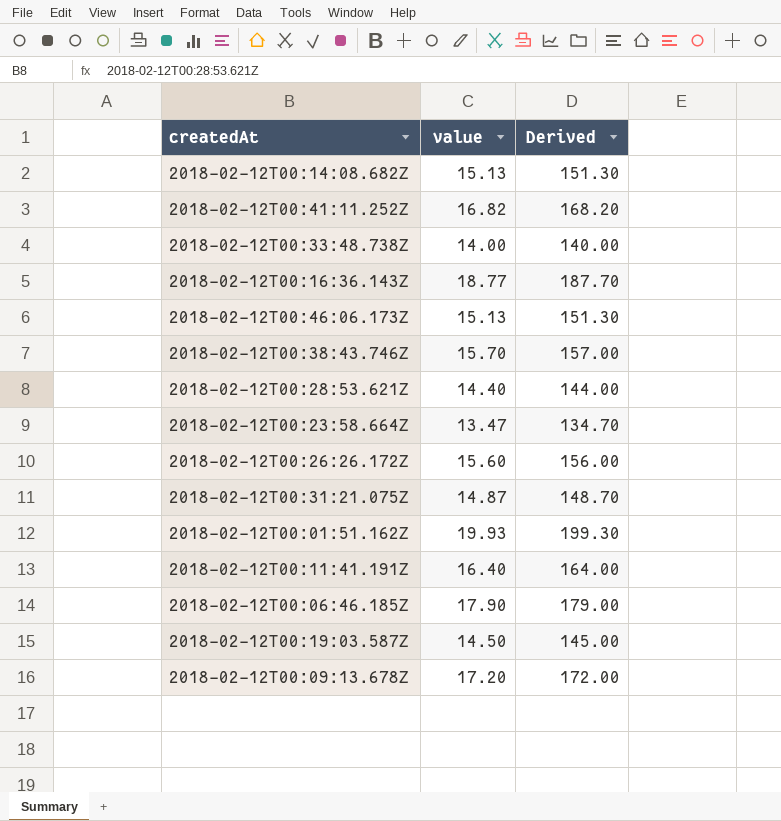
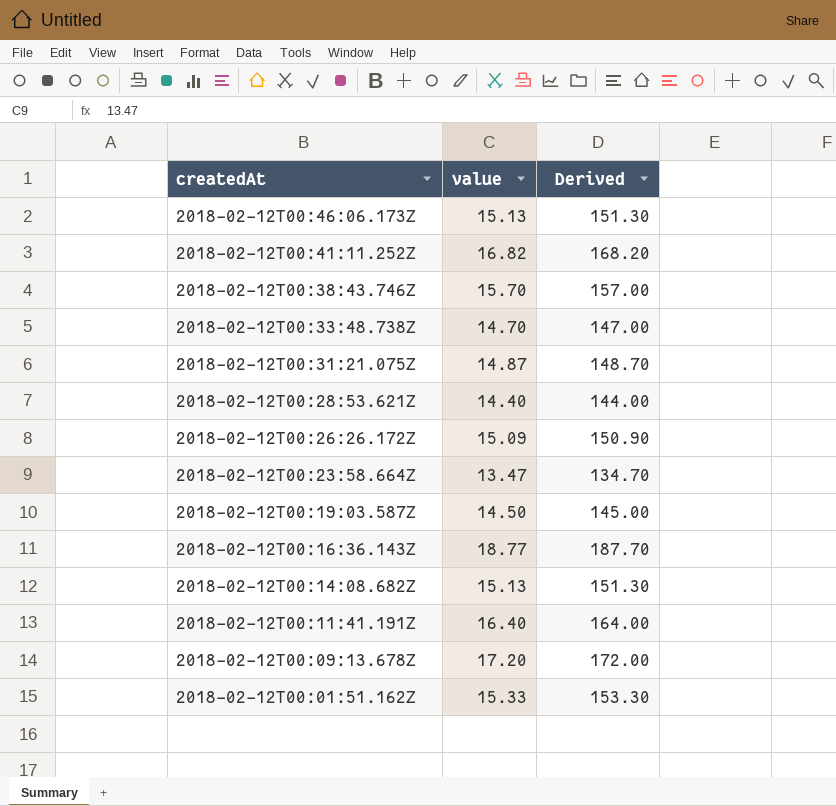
row order: none -> createdAt descending
row 2018-02-12T00:06:46.185Z: 17.90 | 179.00 -> none
2018-02-12T00:33:48.738Z | value: 14.00 -> 14.70
2018-02-12T00:33:48.738Z | Derived: 140.00 -> 147.00
2018-02-12T00:26:26.172Z | value: 15.60 -> 15.09
2018-02-12T00:26:26.172Z | Derived: 156.00 -> 150.90
2018-02-12T00:01:51.162Z | value: 19.93 -> 15.33
2018-02-12T00:01:51.162Z | Derived: 199.30 -> 153.30

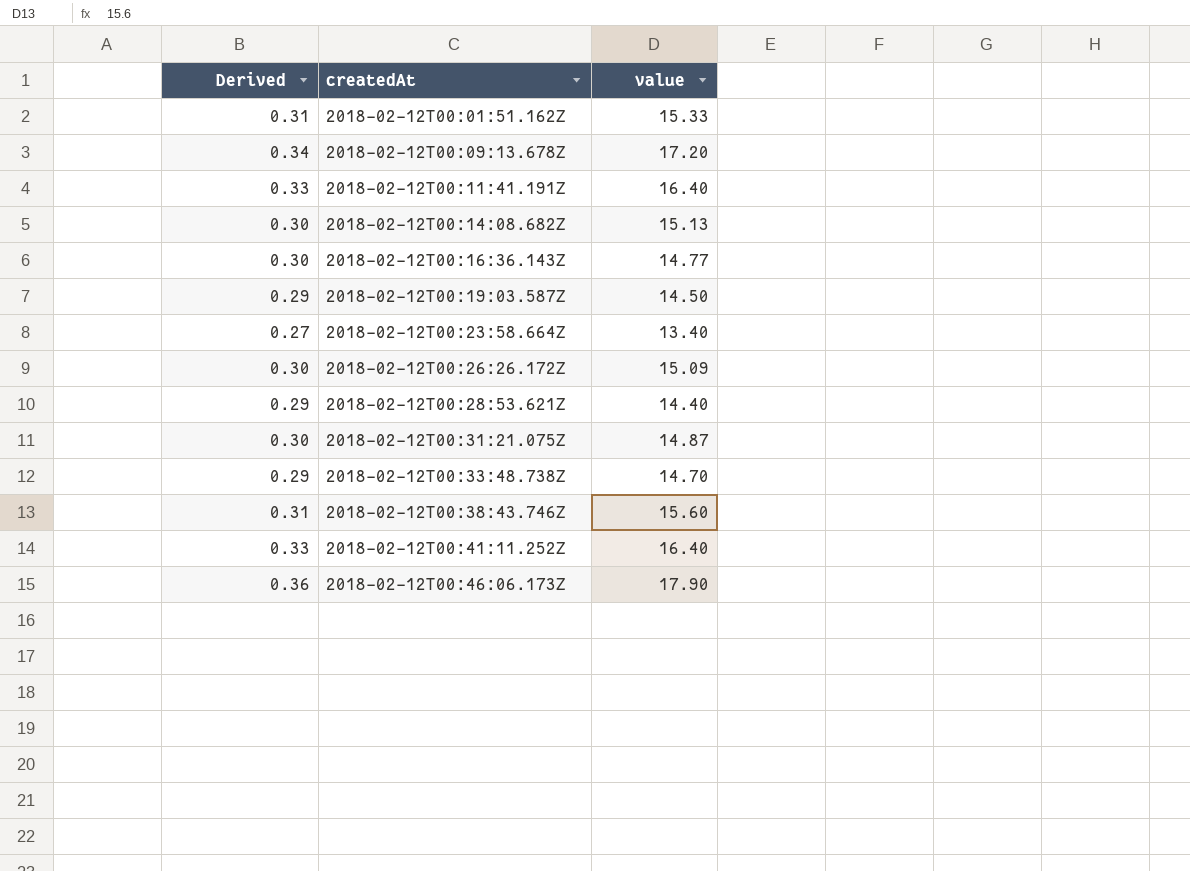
row order: createdAt descending -> createdAt ascending
column Derived | formula: [value] * 10 -> [value] * 0.02
column Derived | position: 3 -> 1
2018-02-12T00:16:36.143Z | value: 18.77 -> 14.77
2018-02-12T00:23:58.664Z | value: 13.47 -> 13.40
2018-02-12T00:38:43.746Z | value: 15.70 -> 15.60
2018-02-12T00:41:11.252Z | value: 16.82 -> 16.40
2018-02-12T00:46:06.173Z | value: 15.13 -> 17.90

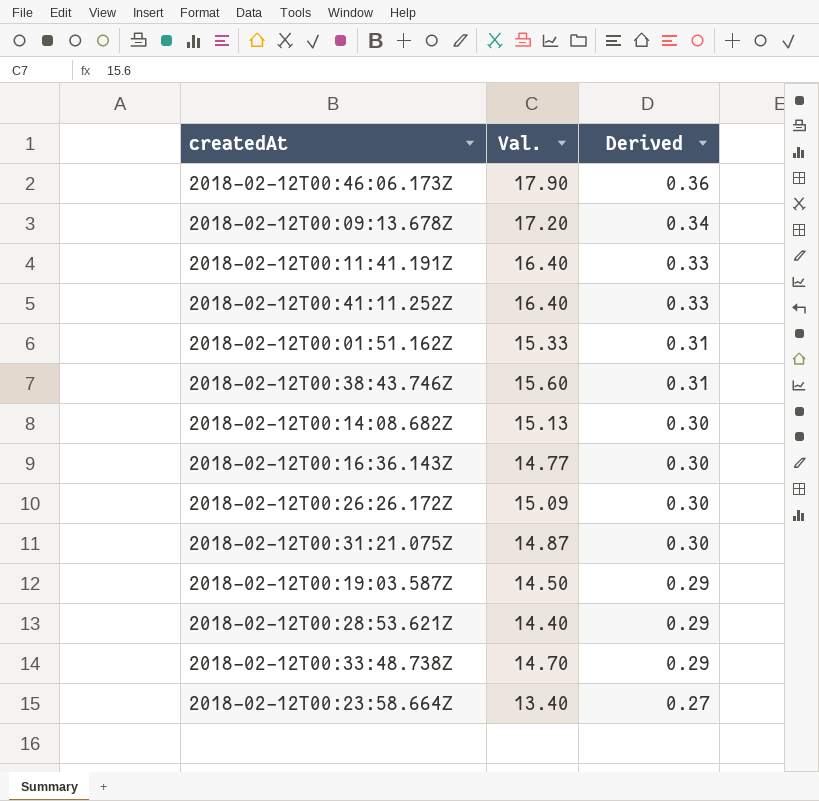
row order: createdAt ascending -> Derived descending
column name: value -> Val.
column Derived | position: 1 -> 3

